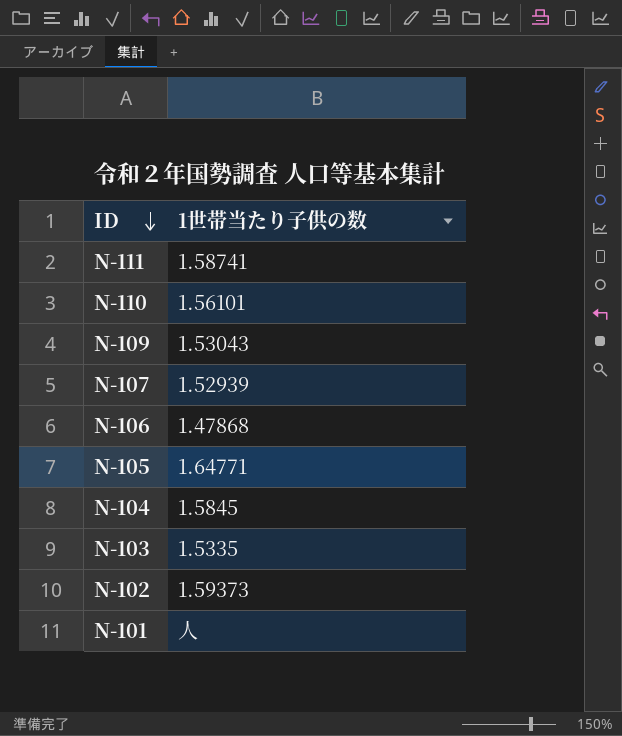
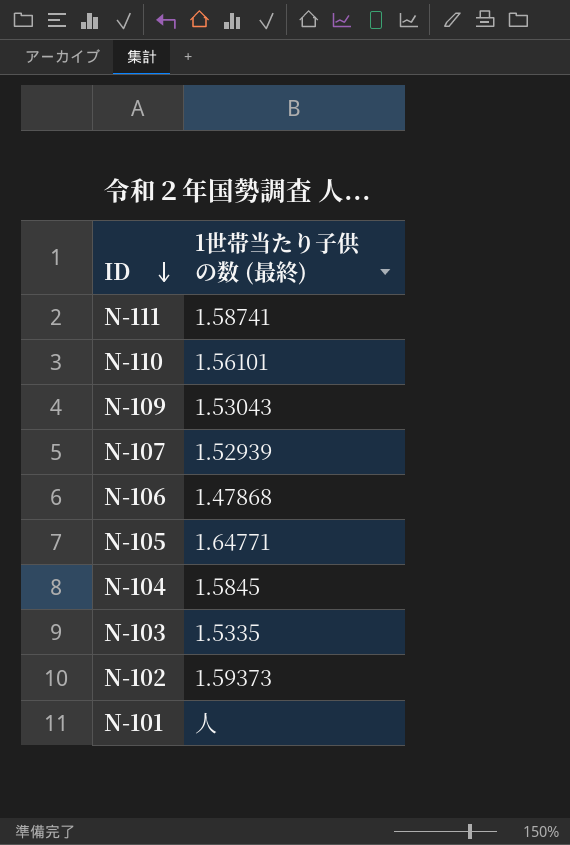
column name: 1世帯当たり子供の数 -> 1世帯当たり子供の数 (最終)

